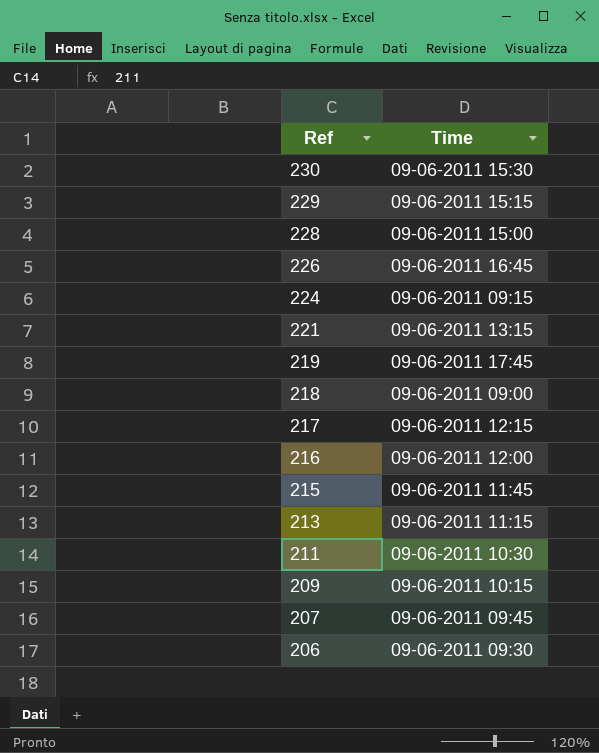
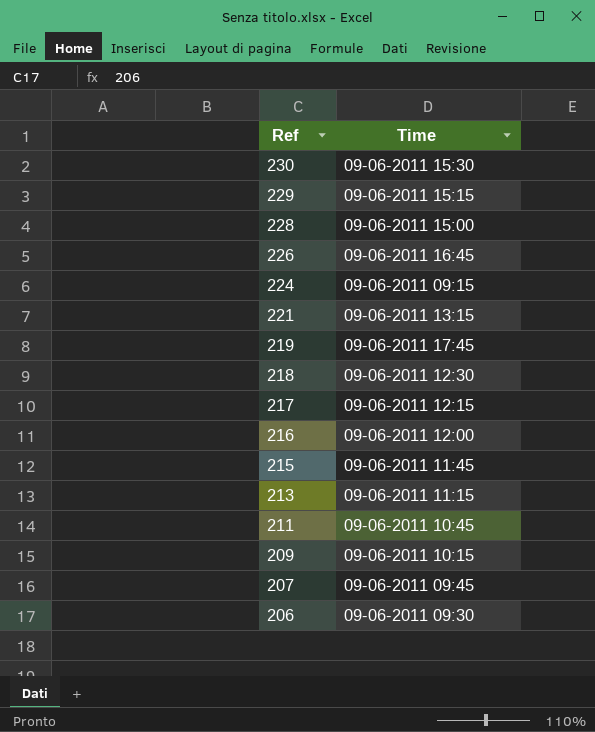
218 | Time: 09-06-2011 09:00 -> 09-06-2011 12:30
211 | Time: 09-06-2011 10:30 -> 09-06-2011 10:45

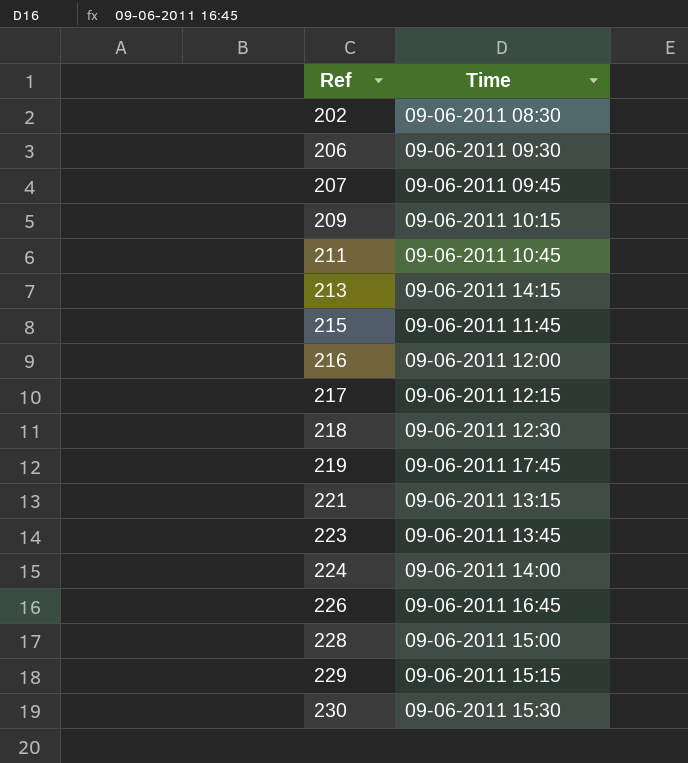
row order: Ref descending -> Ref ascending
row 202: none -> 09-06-2011 08:30
213 | Time: 09-06-2011 11:15 -> 09-06-2011 14:15
row 223: none -> 09-06-2011 13:45
224 | Time: 09-06-2011 09:15 -> 09-06-2011 14:00

